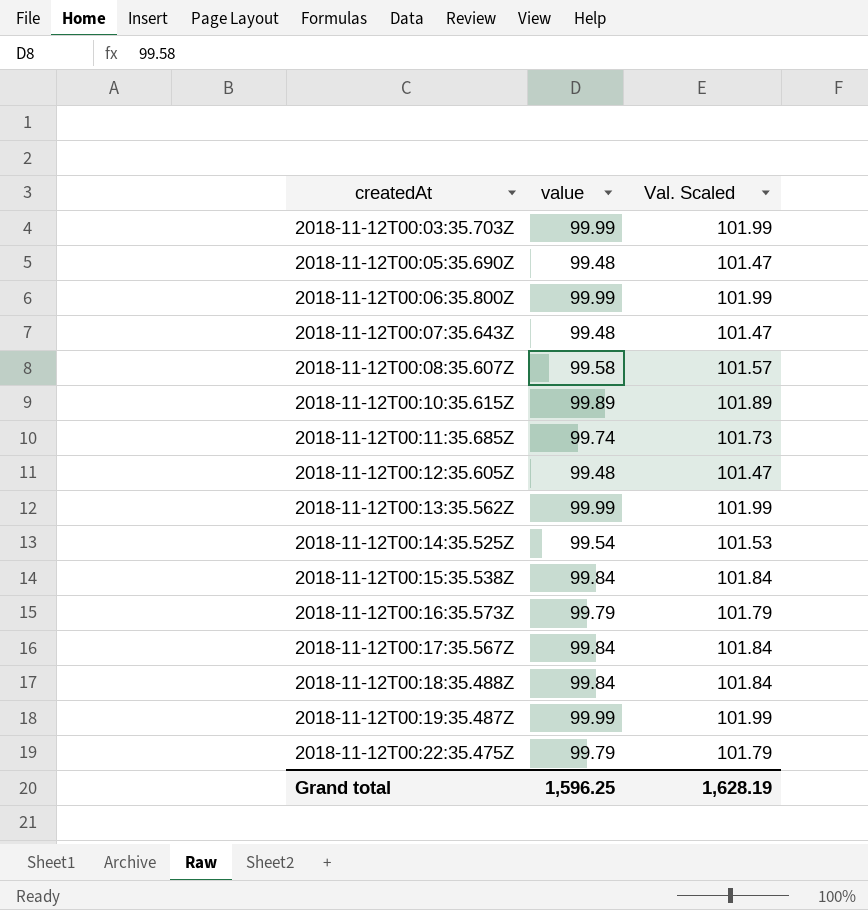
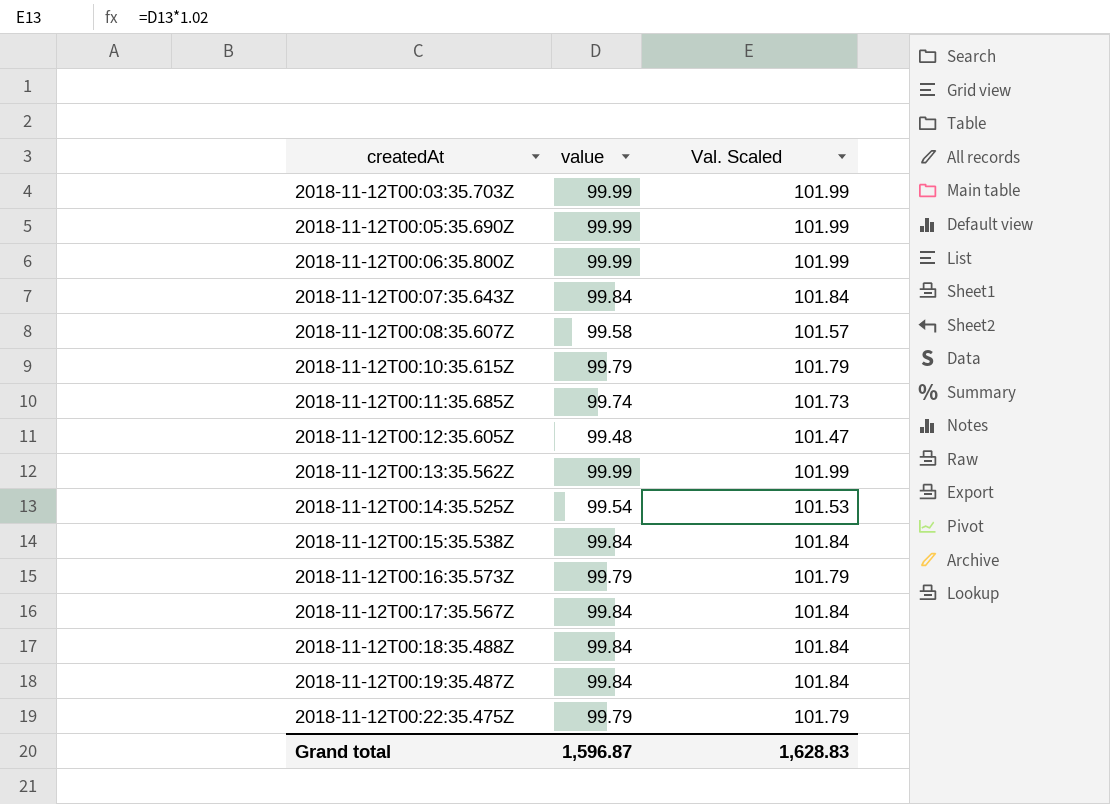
2018-11-12T00:05:35.690Z | value: 99.48 -> 99.99
2018-11-12T00:05:35.690Z | Val. Scaled: 101.47 -> 101.99
2018-11-12T00:07:35.643Z | value: 99.48 -> 99.84
2018-11-12T00:07:35.643Z | Val. Scaled: 101.47 -> 101.84
2018-11-12T00:10:35.615Z | value: 99.89 -> 99.79
2018-11-12T00:10:35.615Z | Val. Scaled: 101.89 -> 101.79
2018-11-12T00:19:35.487Z | value: 99.99 -> 99.84
2018-11-12T00:19:35.487Z | Val. Scaled: 101.99 -> 101.84
Grand total | value: 1,596.25 -> 1,596.87
Grand total | Val. Scaled: 1,628.19 -> 1,628.83

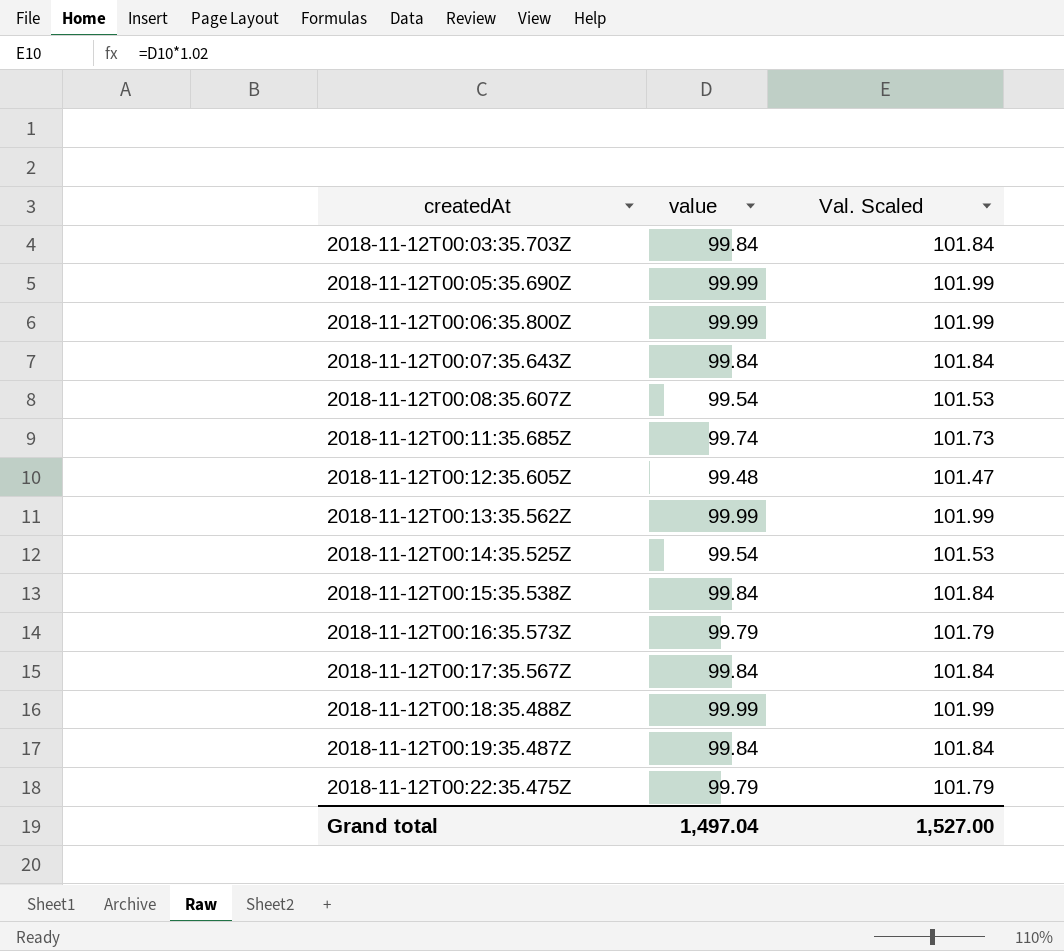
row 2018-11-12T00:10:35.615Z: 99.79 | 101.79 -> none
2018-11-12T00:03:35.703Z | value: 99.99 -> 99.84
2018-11-12T00:03:35.703Z | Val. Scaled: 101.99 -> 101.84
2018-11-12T00:08:35.607Z | value: 99.58 -> 99.54
2018-11-12T00:08:35.607Z | Val. Scaled: 101.57 -> 101.53
2018-11-12T00:18:35.488Z | value: 99.84 -> 99.99
2018-11-12T00:18:35.488Z | Val. Scaled: 101.84 -> 101.99
Grand total | value: 1,596.87 -> 1,497.04
Grand total | Val. Scaled: 1,628.83 -> 1,527.00

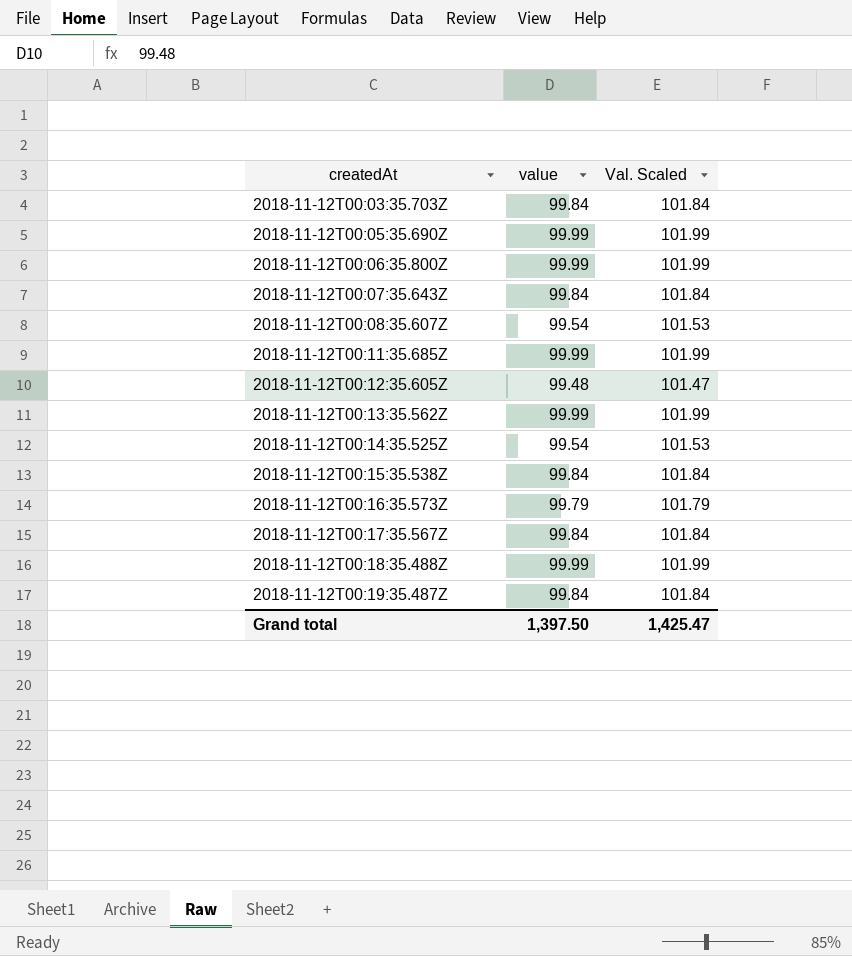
row 2018-11-12T00:22:35.475Z: 99.79 | 101.79 -> none
2018-11-12T00:11:35.685Z | value: 99.74 -> 99.99
2018-11-12T00:11:35.685Z | Val. Scaled: 101.73 -> 101.99
Grand total | value: 1,497.04 -> 1,397.50
Grand total | Val. Scaled: 1,527.00 -> 1,425.47

